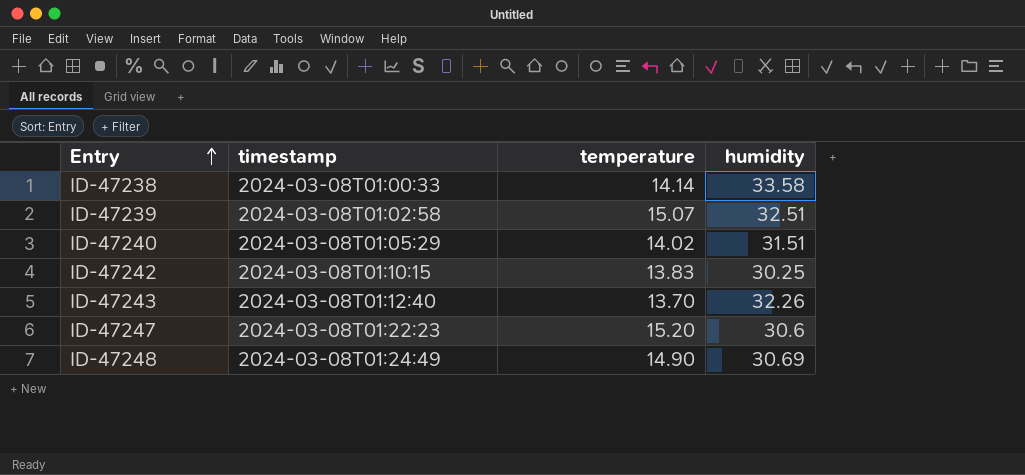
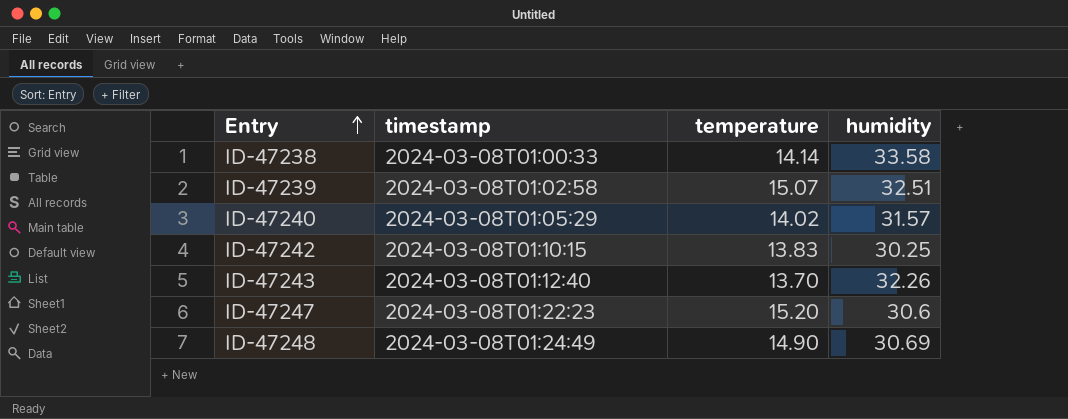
ID-47240 | humidity: 31.51 -> 31.57

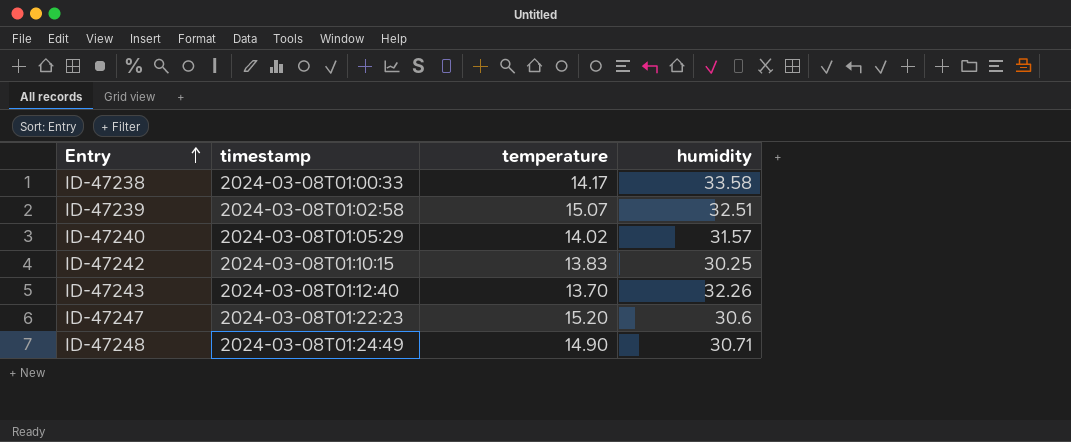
ID-47238 | temperature: 14.14 -> 14.17
ID-47248 | humidity: 30.69 -> 30.71

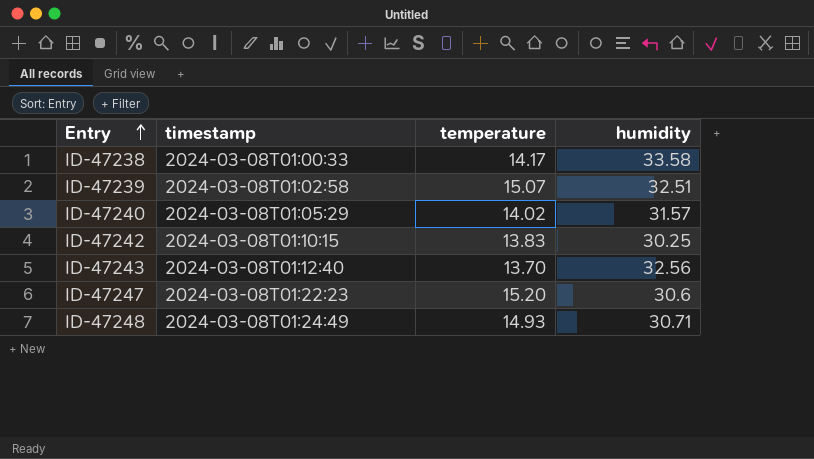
ID-47243 | humidity: 32.26 -> 32.56
ID-47248 | temperature: 14.90 -> 14.93

